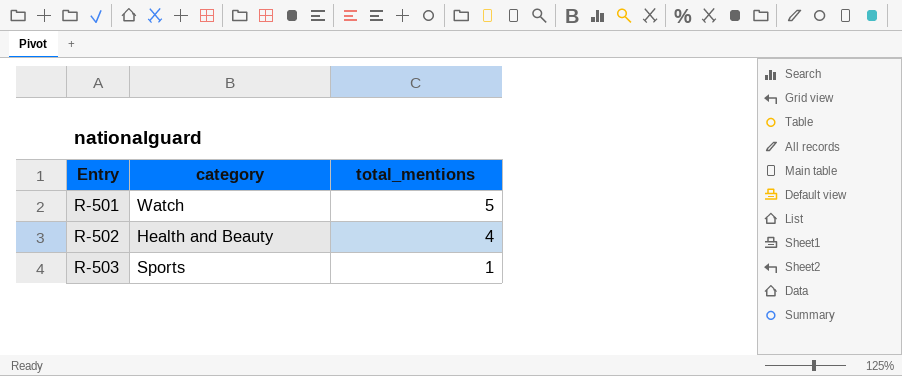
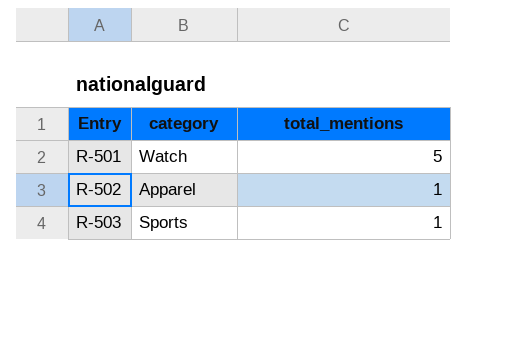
R-502 | category: Health and Beauty -> Apparel
R-502 | total_mentions: 4 -> 1

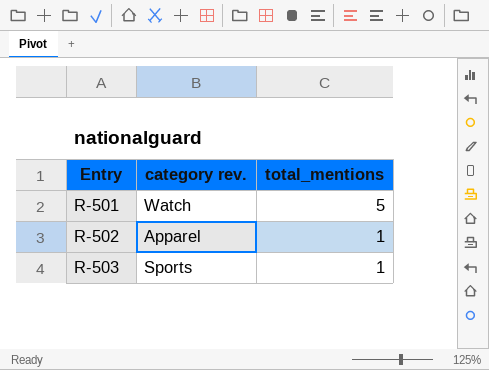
column name: category -> category rev.

